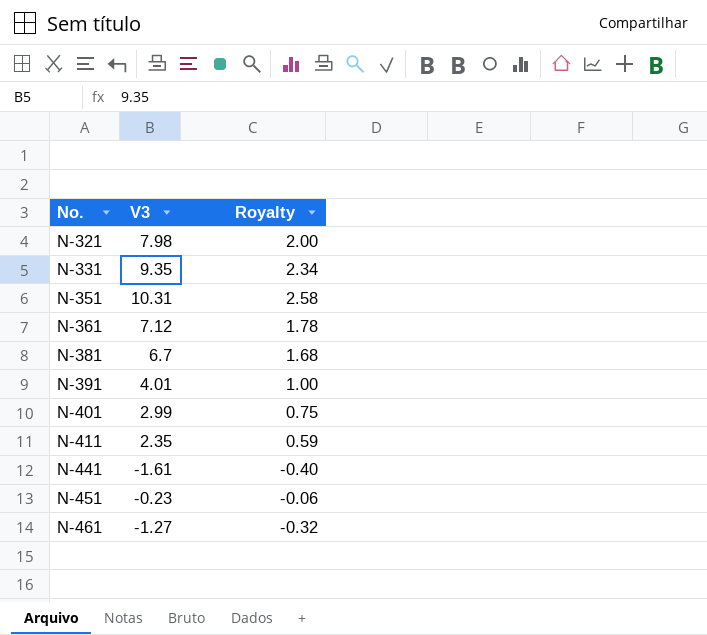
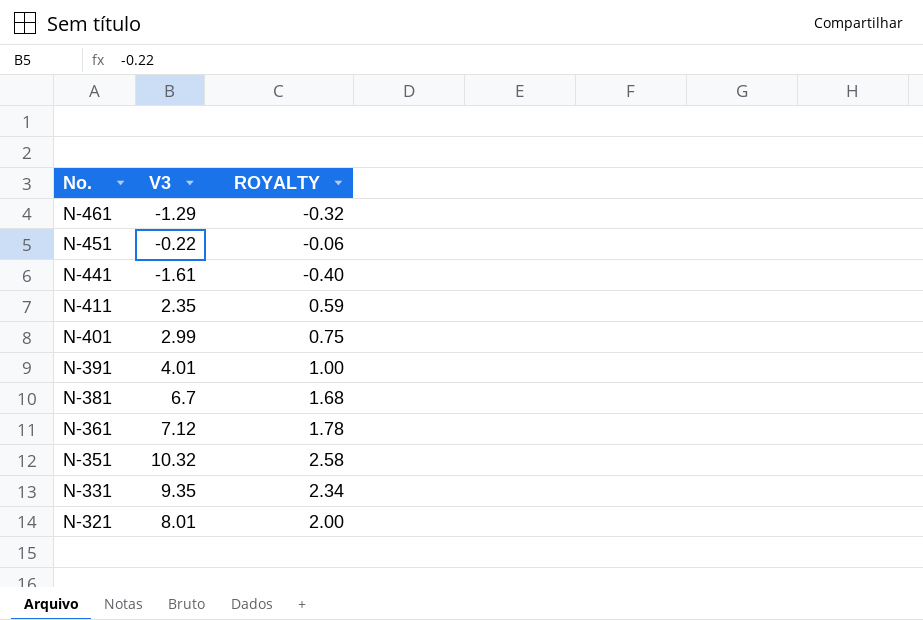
row order: No. ascending -> No. descending
column name: Royalty -> ROYALTY
N-461 | V3: -1.27 -> -1.29
N-451 | V3: -0.23 -> -0.22
N-351 | V3: 10.31 -> 10.32
N-321 | V3: 7.98 -> 8.01

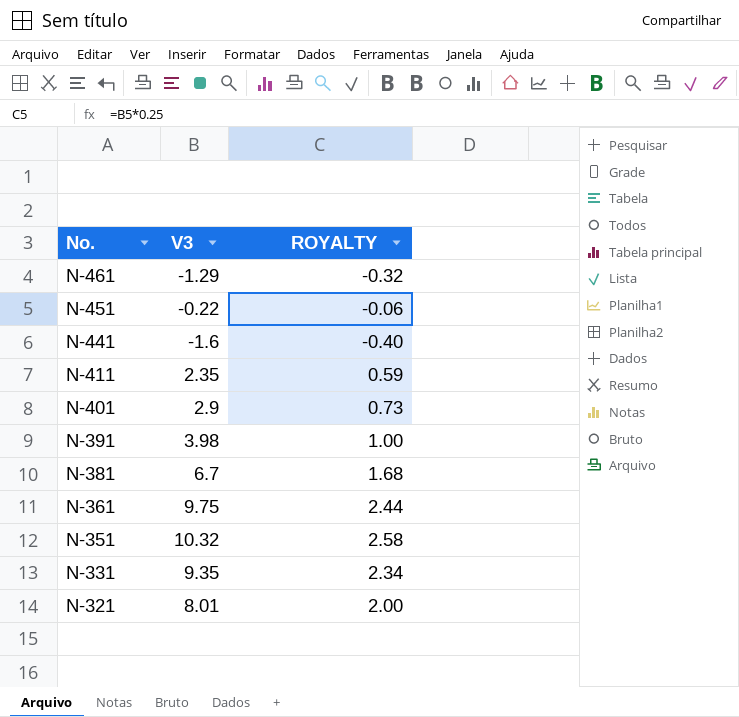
N-441 | V3: -1.61 -> -1.6
N-401 | V3: 2.99 -> 2.9
N-401 | ROYALTY: 0.75 -> 0.73
N-391 | V3: 4.01 -> 3.98
N-361 | V3: 7.12 -> 9.75
N-361 | ROYALTY: 1.78 -> 2.44

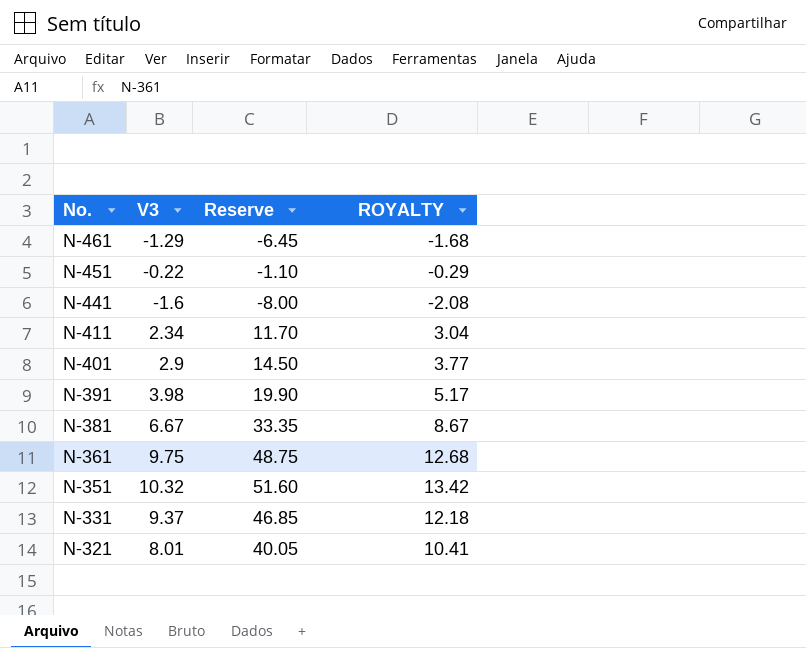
column Reserve | formula: none -> [V3] * 5
column ROYALTY | formula: [V3] * 0.25 -> [V3] * 1.3
N-411 | V3: 2.35 -> 2.34
N-381 | V3: 6.7 -> 6.67
N-331 | V3: 9.35 -> 9.37

